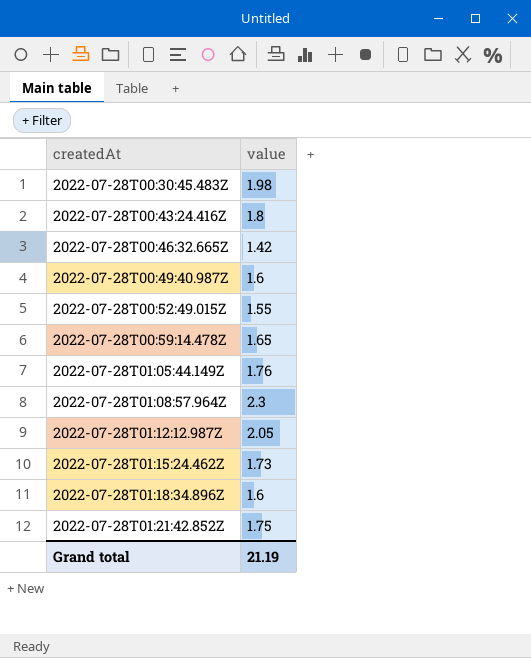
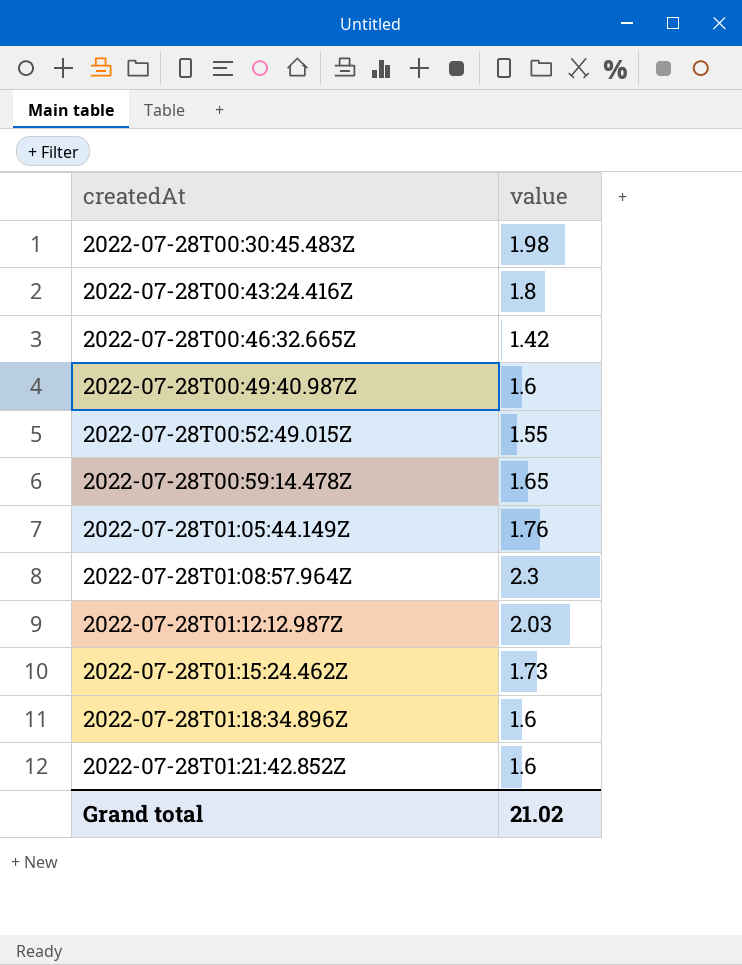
2022-07-28T01:12:12.987Z | value: 2.05 -> 2.03
2022-07-28T01:21:42.852Z | value: 1.75 -> 1.6
Grand total | value: 21.19 -> 21.02

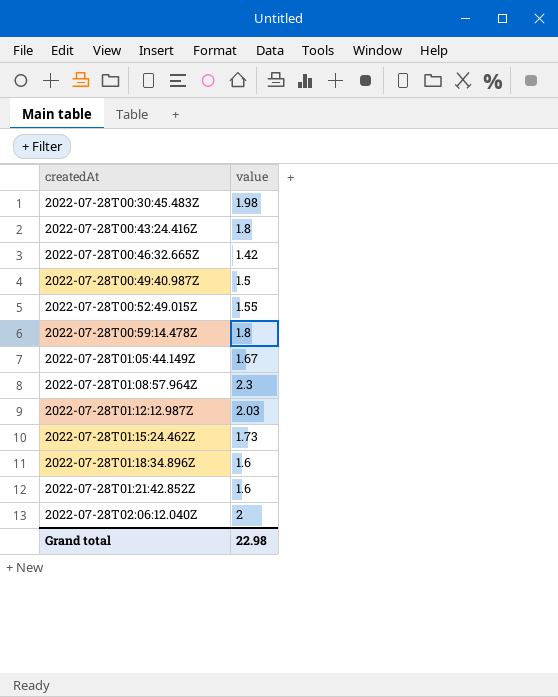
2022-07-28T00:49:40.987Z | value: 1.6 -> 1.5
2022-07-28T00:59:14.478Z | value: 1.65 -> 1.8
2022-07-28T01:05:44.149Z | value: 1.76 -> 1.67
row 2022-07-28T02:06:12.040Z: none -> 2
Grand total | value: 21.02 -> 22.98

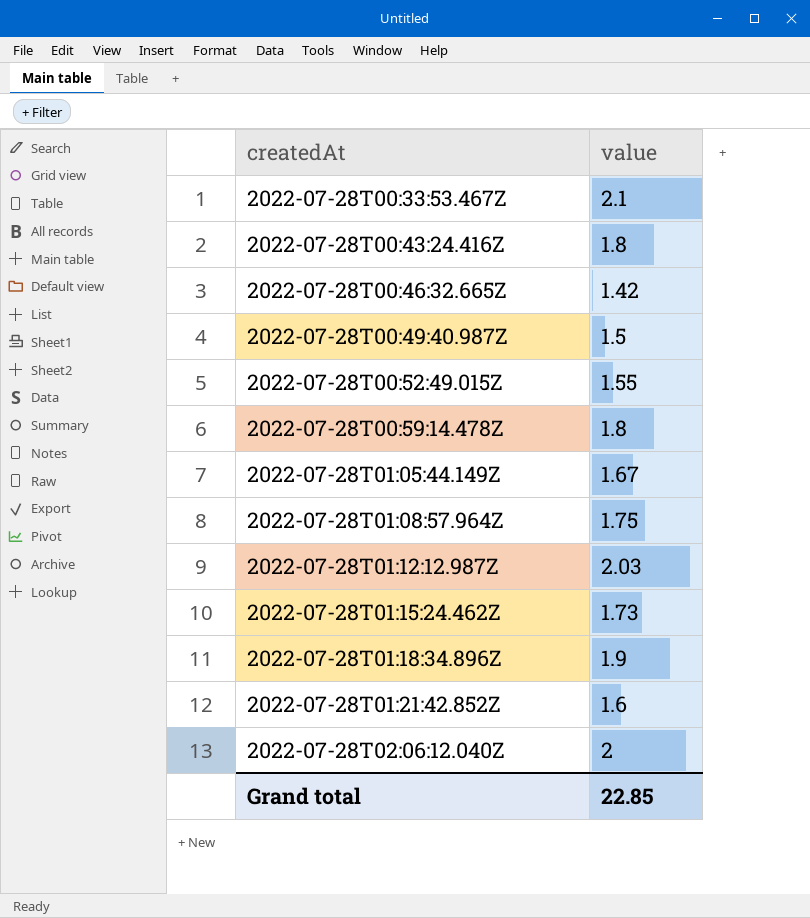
row 2022-07-28T00:30:45.483Z: 1.98 -> none
row 2022-07-28T00:33:53.467Z: none -> 2.1
2022-07-28T01:08:57.964Z | value: 2.3 -> 1.75
2022-07-28T01:18:34.896Z | value: 1.6 -> 1.9
Grand total | value: 22.98 -> 22.85

